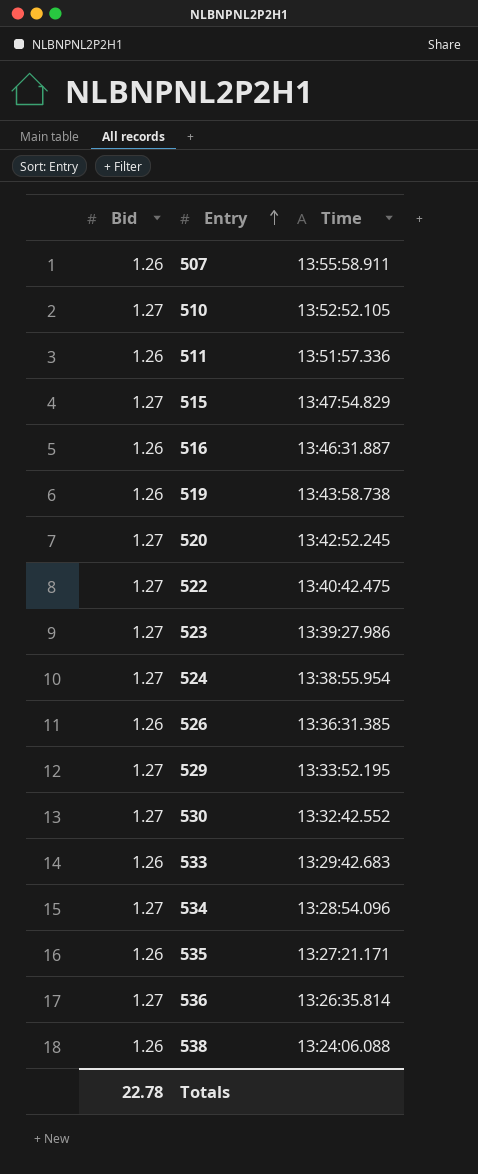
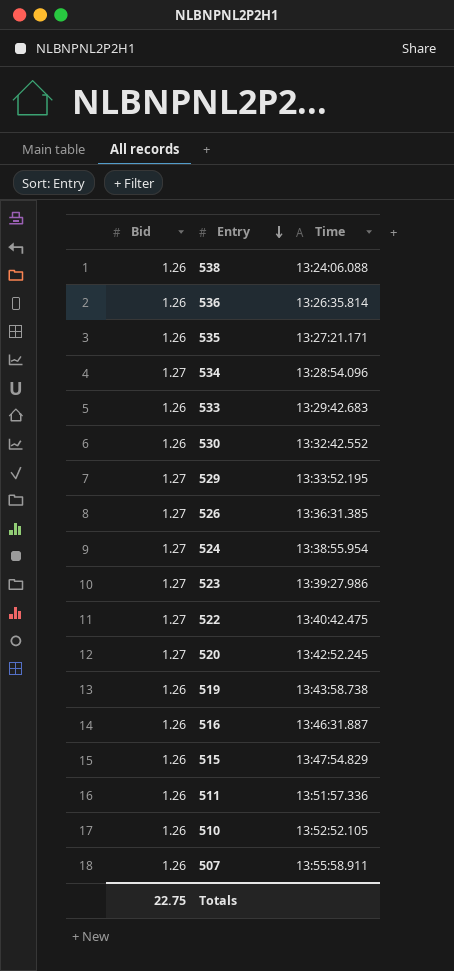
row order: Entry ascending -> Entry descending
536 | Bid: 1.27 -> 1.26
530 | Bid: 1.27 -> 1.26
526 | Bid: 1.26 -> 1.27
515 | Bid: 1.27 -> 1.26
510 | Bid: 1.27 -> 1.26
Totals | Bid: 22.78 -> 22.75

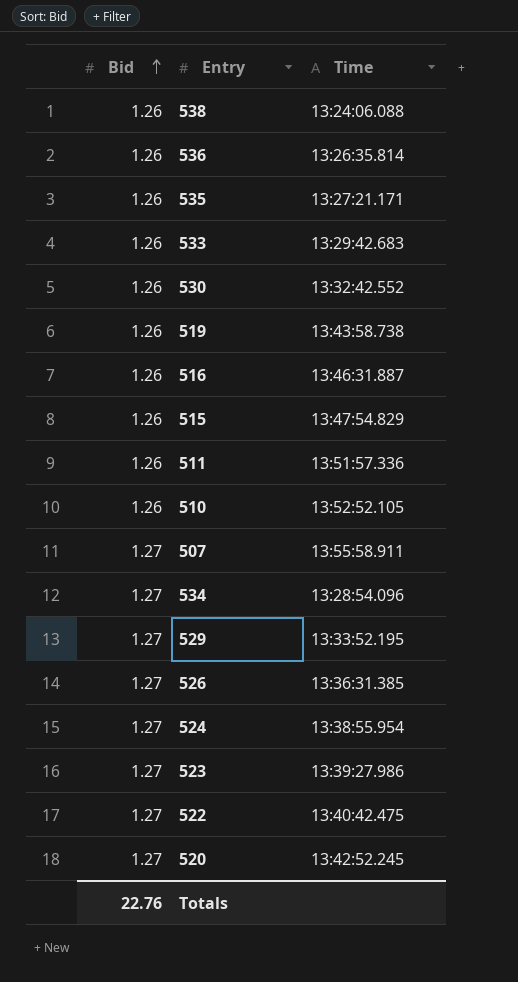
row order: Entry descending -> Bid ascending
507 | Bid: 1.26 -> 1.27
Totals | Bid: 22.75 -> 22.76

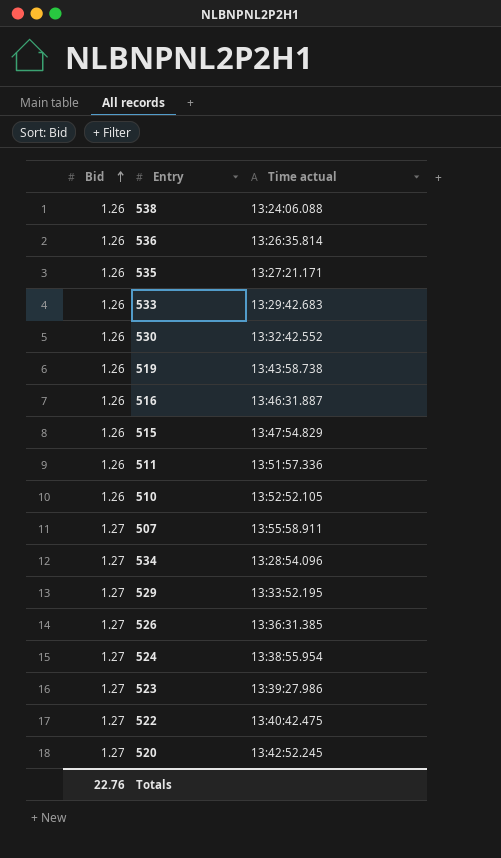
column name: Time -> Time actual

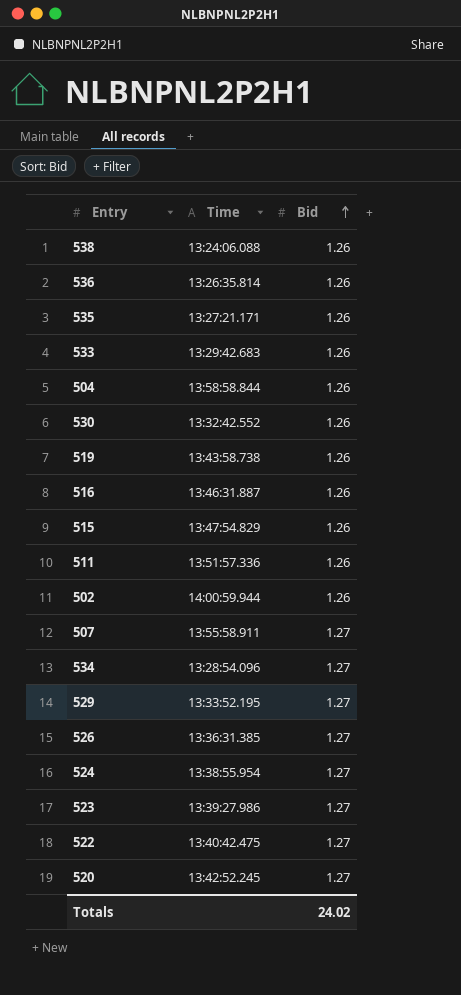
column name: Time actual -> Time
column Bid | position: 1 -> 3
row 510: 1.26 | 13:52:52.105 -> none
row 504: none -> 13:58:58.844 | 1.26
row 502: none -> 14:00:59.944 | 1.26
Totals | Bid: 22.76 -> 24.02

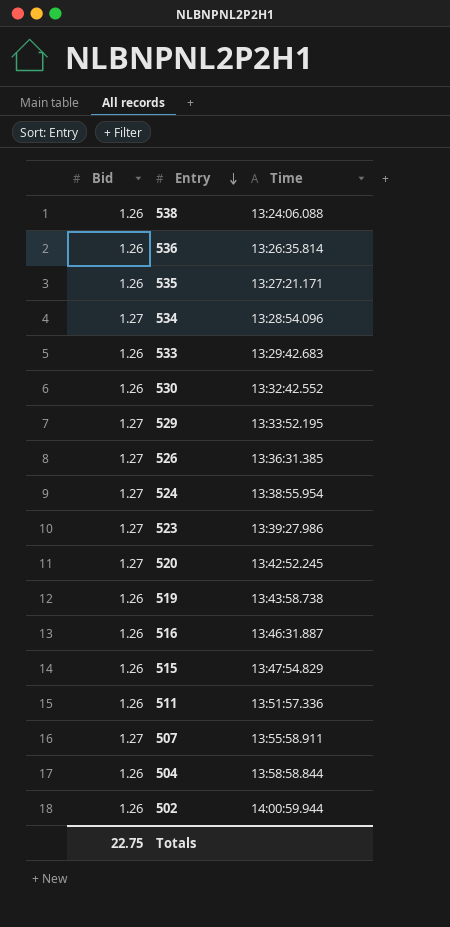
row order: Bid ascending -> Entry descending
column Bid | position: 3 -> 1
row 522: 13:40:42.475 | 1.27 -> none
Totals | Bid: 24.02 -> 22.75

